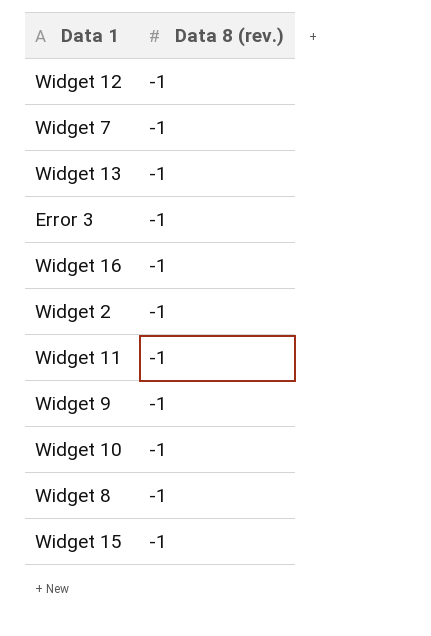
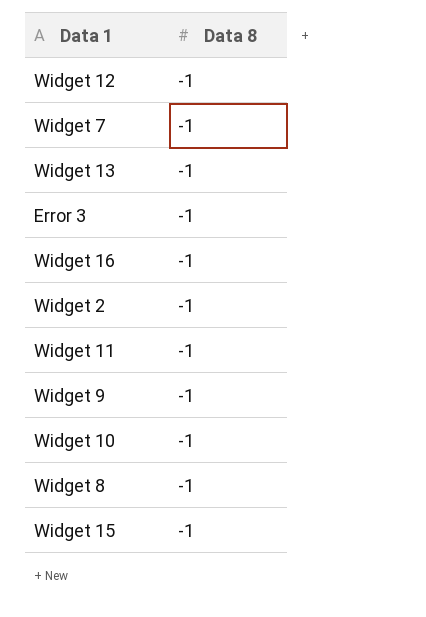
column name: Data 8 (rev.) -> Data 8

